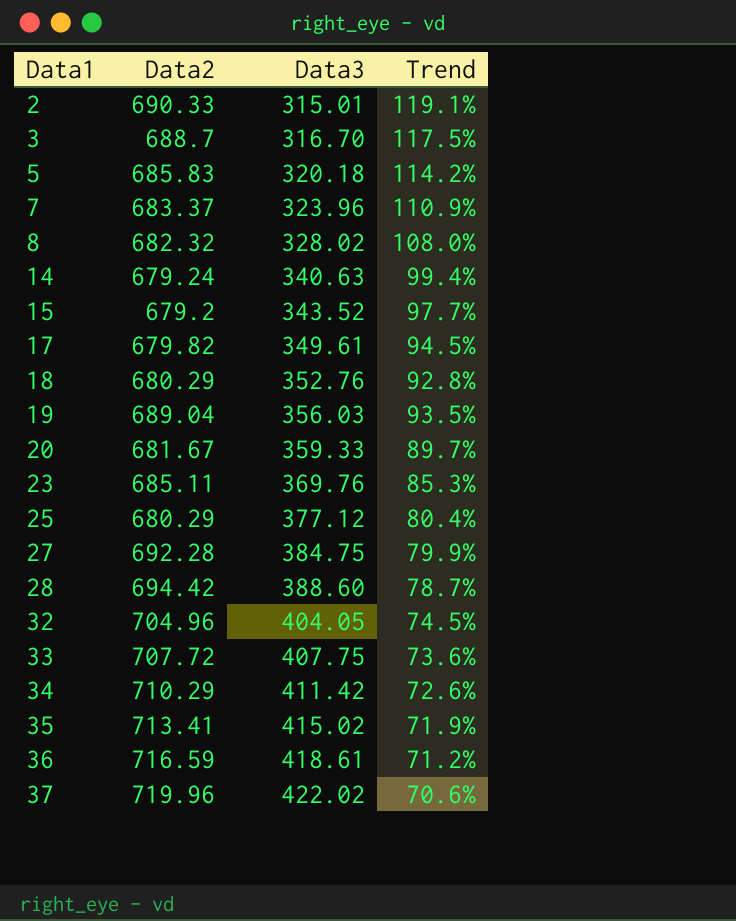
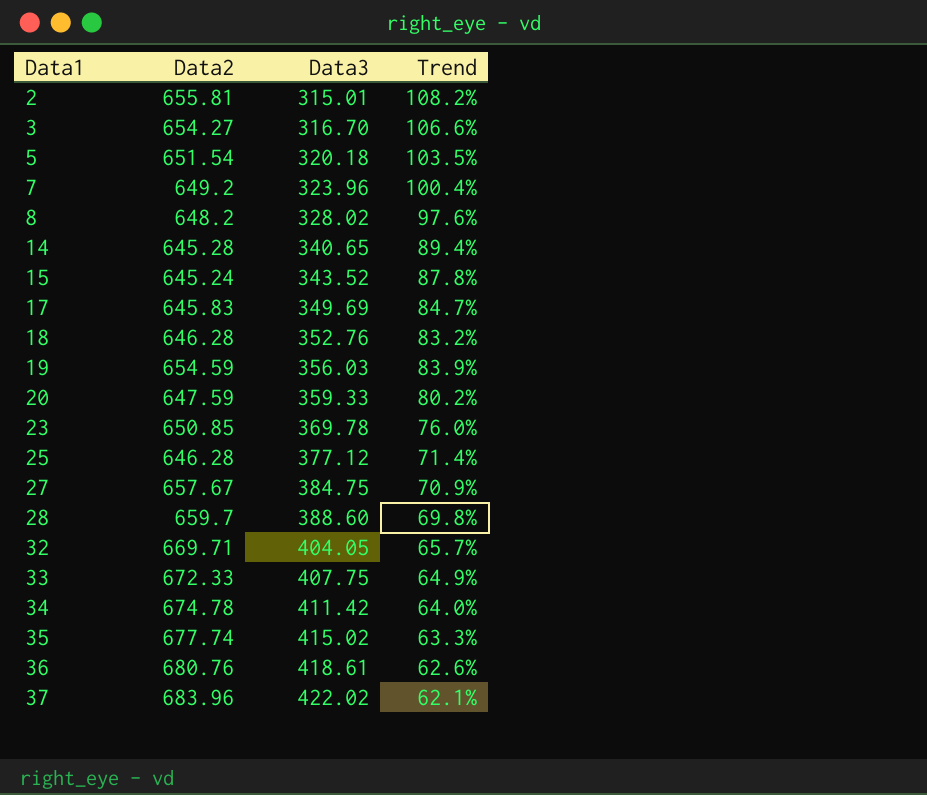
2 | Data2: 690.33 -> 655.81
2 | Trend: 119.1% -> 108.2%
3 | Data2: 688.7 -> 654.27
3 | Trend: 117.5% -> 106.6%
5 | Data2: 685.83 -> 651.54
5 | Trend: 114.2% -> 103.5%
7 | Data2: 683.37 -> 649.2
7 | Trend: 110.9% -> 100.4%
8 | Data2: 682.32 -> 648.2
8 | Trend: 108.0% -> 97.6%
14 | Data2: 679.24 -> 645.28
14 | Data3: 340.63 -> 340.65
14 | Trend: 99.4% -> 89.4%
15 | Data2: 679.2 -> 645.24
15 | Trend: 97.7% -> 87.8%
17 | Data2: 679.82 -> 645.83
17 | Data3: 349.61 -> 349.69
17 | Trend: 94.5% -> 84.7%
18 | Data2: 680.29 -> 646.28
18 | Trend: 92.8% -> 83.2%
19 | Data2: 689.04 -> 654.59
19 | Trend: 93.5% -> 83.9%
20 | Data2: 681.67 -> 647.59
20 | Trend: 89.7% -> 80.2%
23 | Data2: 685.11 -> 650.85
23 | Data3: 369.76 -> 369.78
23 | Trend: 85.3% -> 76.0%
25 | Data2: 680.29 -> 646.28
25 | Trend: 80.4% -> 71.4%
27 | Data2: 692.28 -> 657.67
27 | Trend: 79.9% -> 70.9%
28 | Data2: 694.42 -> 659.7
28 | Trend: 78.7% -> 69.8%
32 | Data2: 704.96 -> 669.71
32 | Trend: 74.5% -> 65.7%
33 | Data2: 707.72 -> 672.33
33 | Trend: 73.6% -> 64.9%
34 | Data2: 710.29 -> 674.78
34 | Trend: 72.6% -> 64.0%
35 | Data2: 713.41 -> 677.74
35 | Trend: 71.9% -> 63.3%
36 | Data2: 716.59 -> 680.76
36 | Trend: 71.2% -> 62.6%
37 | Data2: 719.96 -> 683.96
37 | Trend: 70.6% -> 62.1%

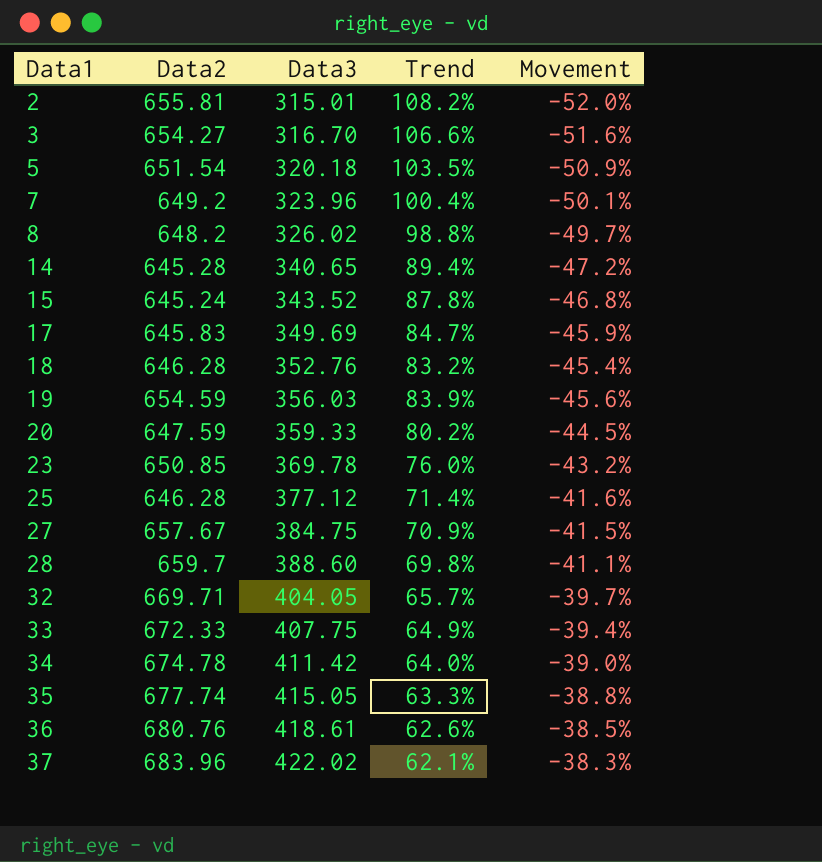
column Movement | formula: none -> ([Data3] - [Data2]) / [Data2]
8 | Data3: 328.02 -> 326.02
8 | Trend: 97.6% -> 98.8%
35 | Data3: 415.02 -> 415.05

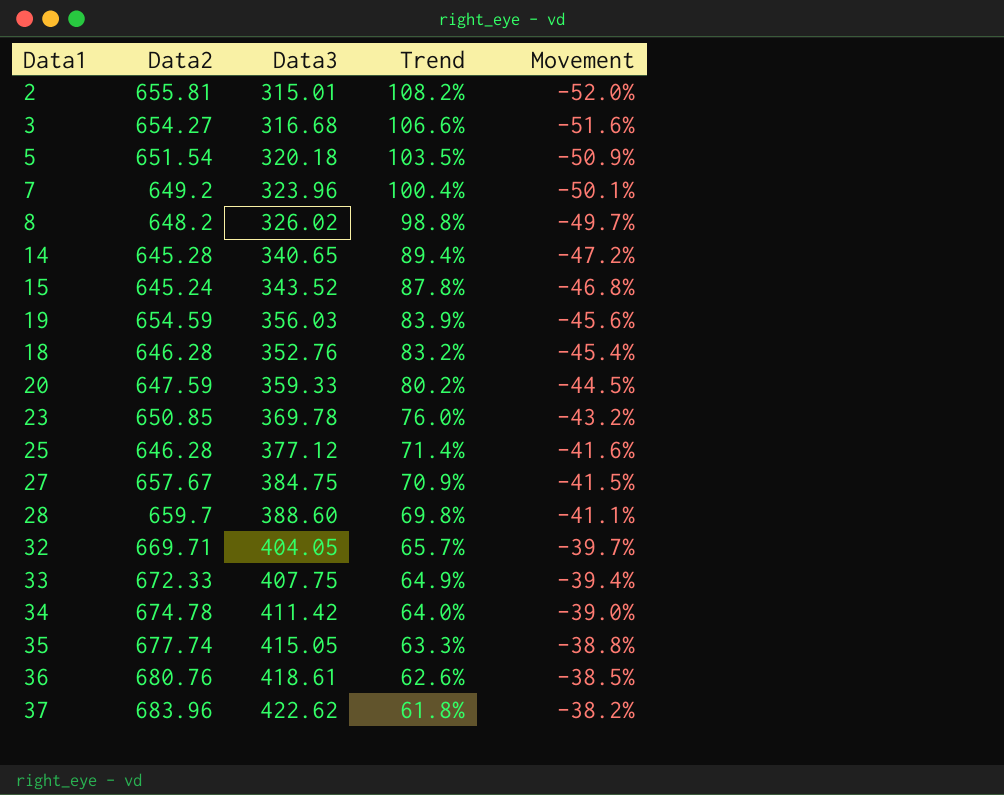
row order: Data1 ascending -> Trend descending
row 17: 645.83 | 349.69 | 84.7% | -45.9% -> none
3 | Data3: 316.70 -> 316.68
37 | Data3: 422.02 -> 422.62
37 | Trend: 62.1% -> 61.8%
37 | Movement: -38.3% -> -38.2%

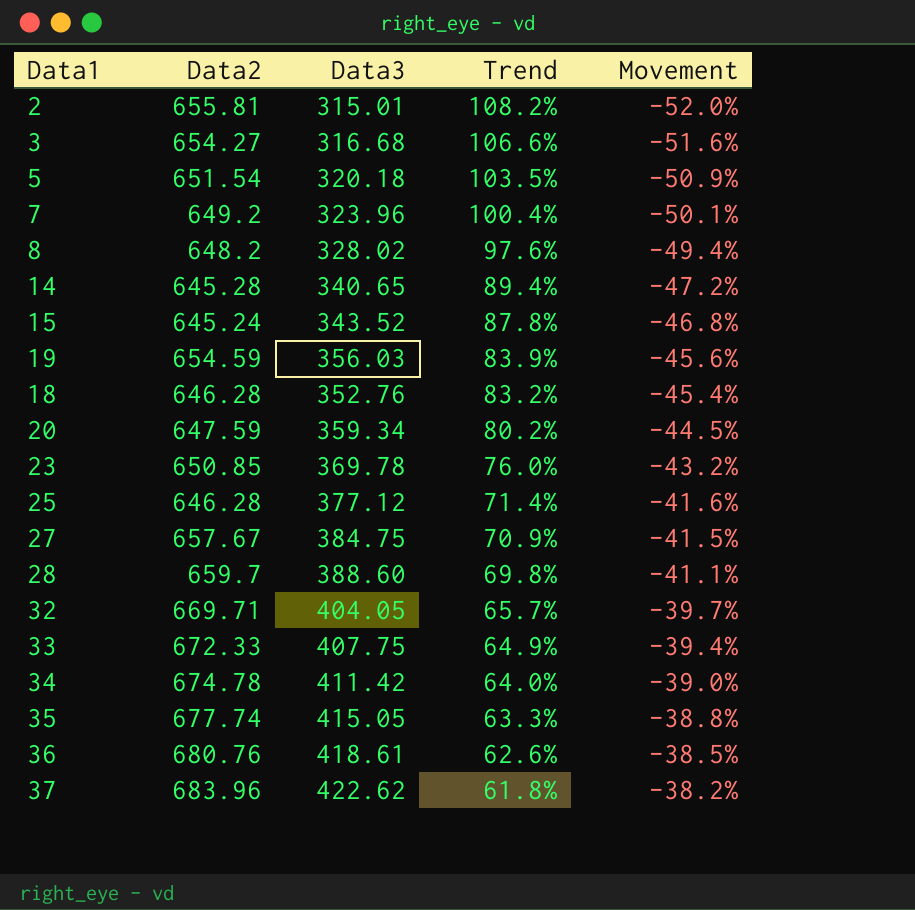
8 | Data3: 326.02 -> 328.02
8 | Trend: 98.8% -> 97.6%
8 | Movement: -49.7% -> -49.4%
20 | Data3: 359.33 -> 359.34

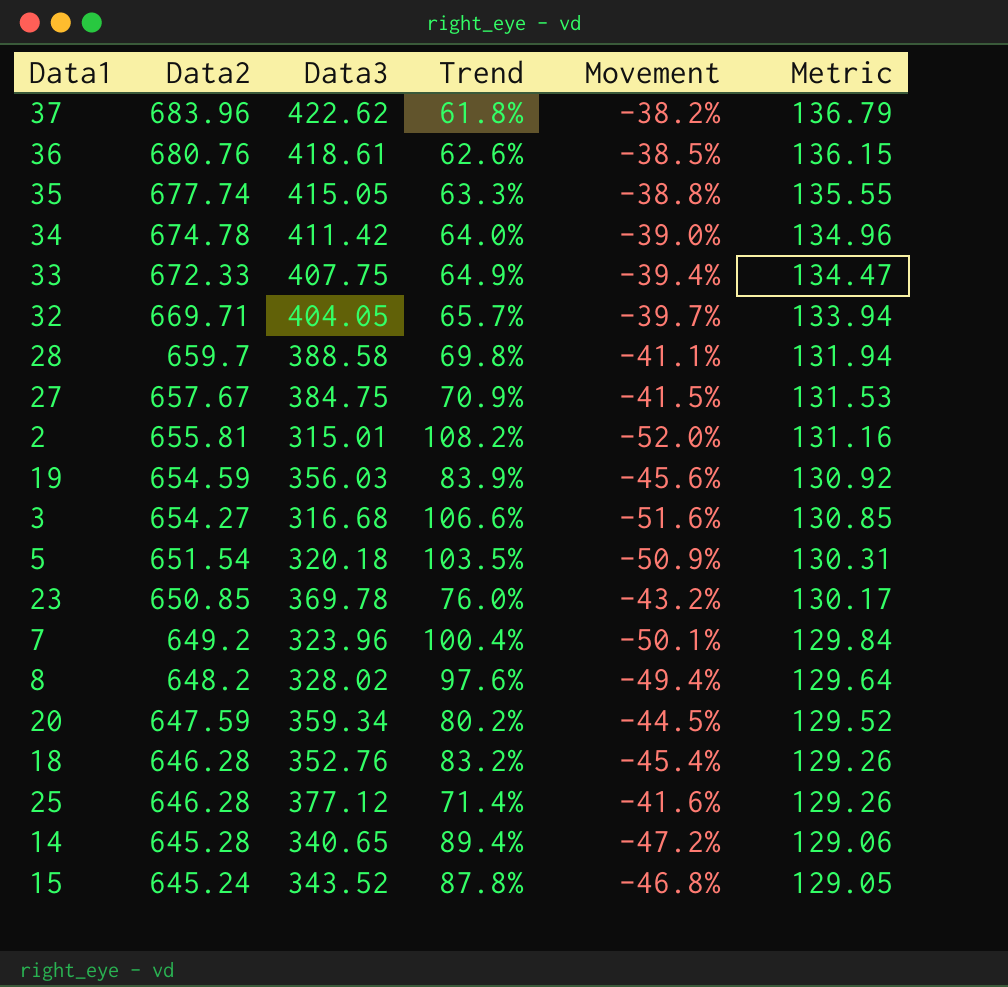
row order: Trend descending -> Data2 descending
column Metric | formula: none -> [Data2] * 0.2
28 | Data3: 388.60 -> 388.58

